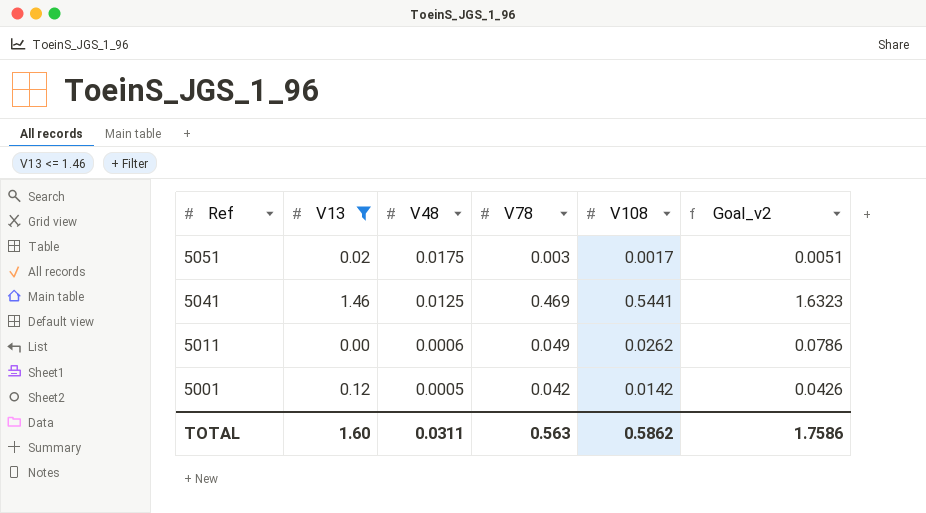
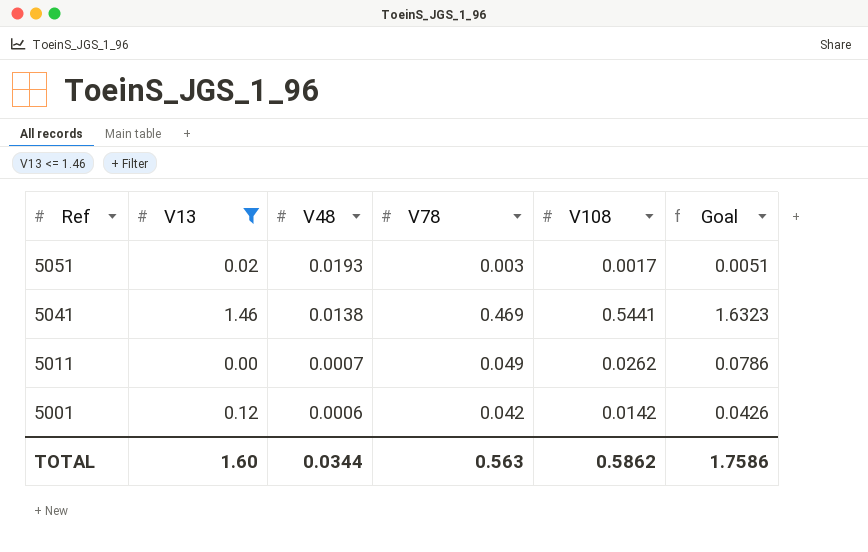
column name: Goal_v2 -> Goal
5051 | V48: 0.0175 -> 0.0193
5041 | V48: 0.0125 -> 0.0138
5011 | V48: 0.0006 -> 0.0007
5001 | V48: 0.0005 -> 0.0006
TOTAL | V48: 0.0311 -> 0.0344

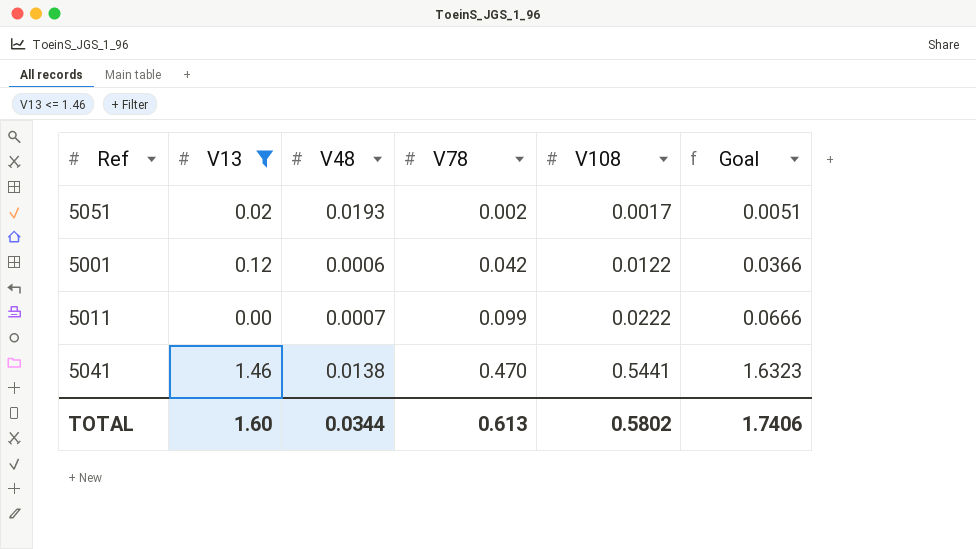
row order: Ref descending -> V78 ascending
5051 | V78: 0.003 -> 0.002
5001 | V108: 0.0142 -> 0.0122
5001 | Goal: 0.0426 -> 0.0366
5011 | V78: 0.049 -> 0.099
5011 | V108: 0.0262 -> 0.0222
5011 | Goal: 0.0786 -> 0.0666
5041 | V78: 0.469 -> 0.470
TOTAL | V78: 0.563 -> 0.613
TOTAL | V108: 0.5862 -> 0.5802
TOTAL | Goal: 1.7586 -> 1.7406

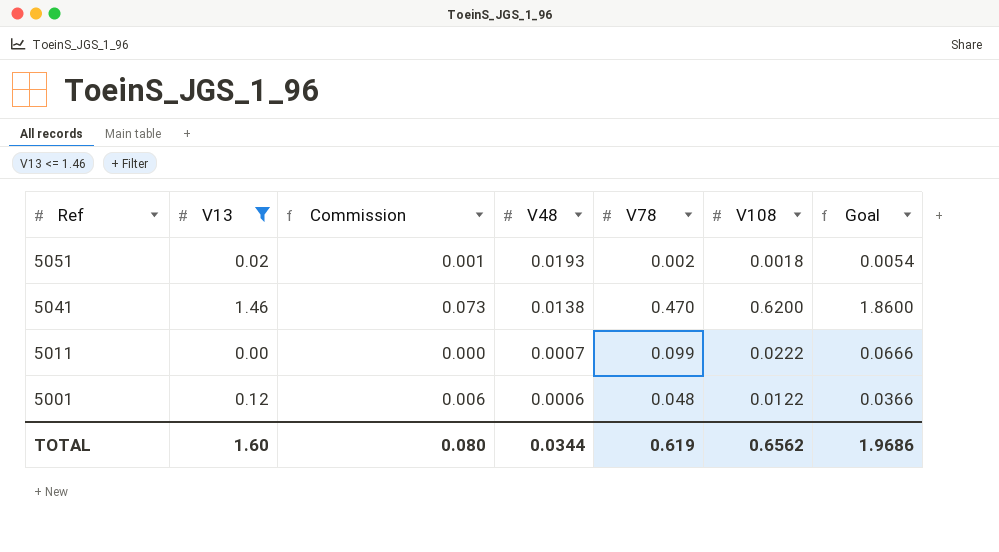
row order: V78 ascending -> Ref descending
column Commission | formula: none -> [V13] * 0.05
5051 | V108: 0.0017 -> 0.0018
5051 | Goal: 0.0051 -> 0.0054
5041 | V108: 0.5441 -> 0.6200
5041 | Goal: 1.6323 -> 1.8600
5001 | V78: 0.042 -> 0.048
TOTAL | V78: 0.613 -> 0.619
TOTAL | V108: 0.5802 -> 0.6562
TOTAL | Goal: 1.7406 -> 1.9686

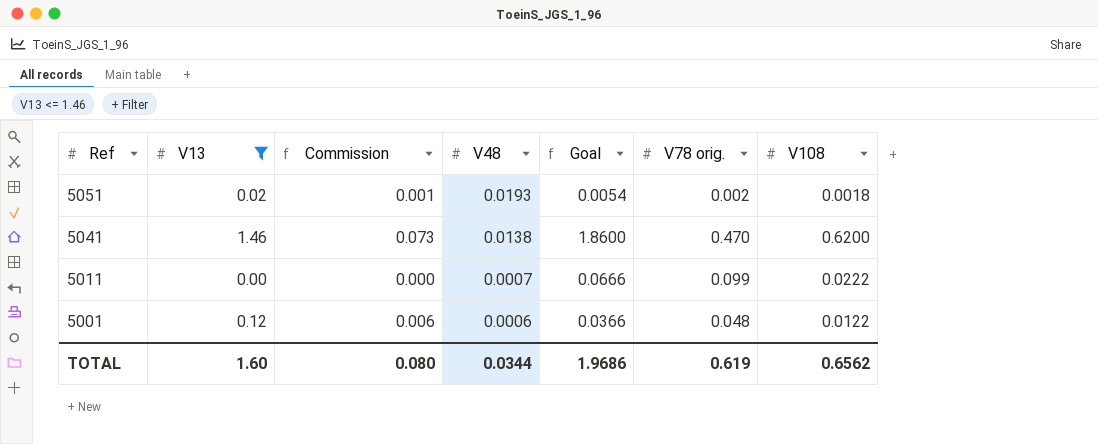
column Goal | position: 7 -> 5
column name: V78 -> V78 orig.

